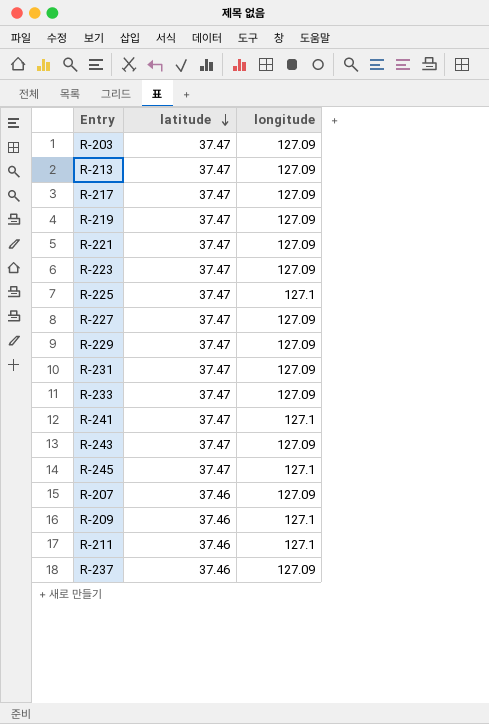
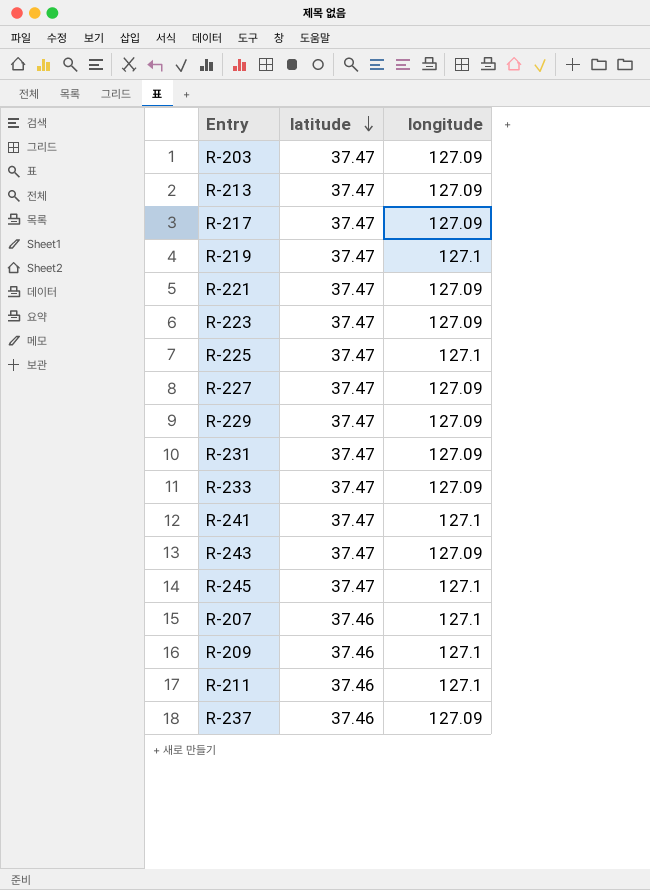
R-219 | longitude: 127.09 -> 127.1
R-207 | longitude: 127.09 -> 127.1

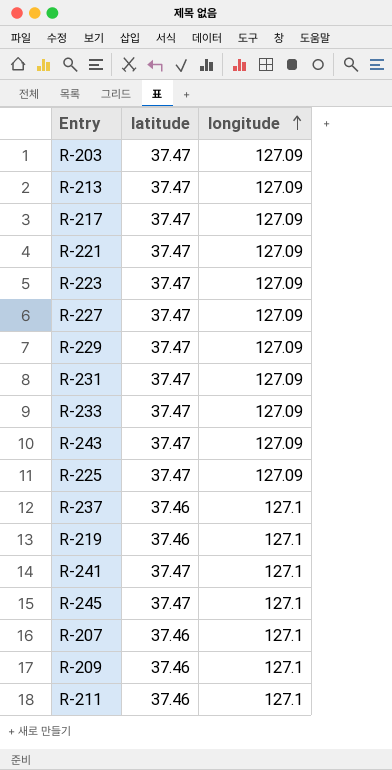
row order: latitude descending -> longitude ascending
R-225 | longitude: 127.1 -> 127.09
R-237 | longitude: 127.09 -> 127.1
R-219 | latitude: 37.47 -> 37.46

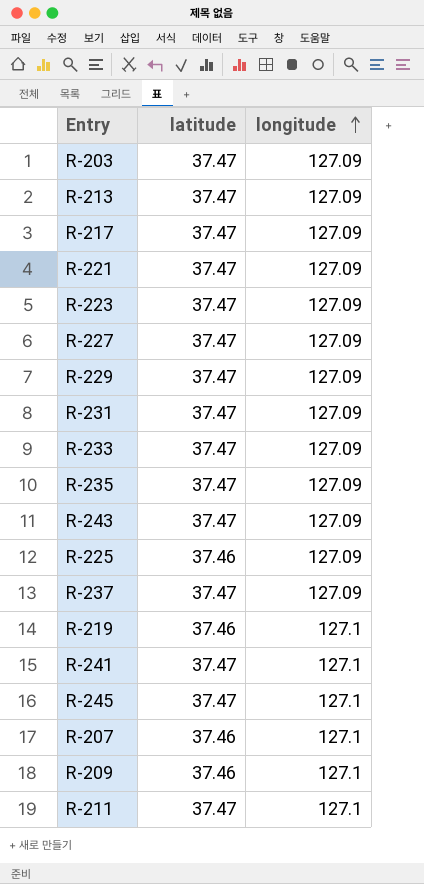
row R-235: none -> 37.47 | 127.09
R-225 | latitude: 37.47 -> 37.46
R-237 | latitude: 37.46 -> 37.47
R-237 | longitude: 127.1 -> 127.09
R-211 | latitude: 37.46 -> 37.47

